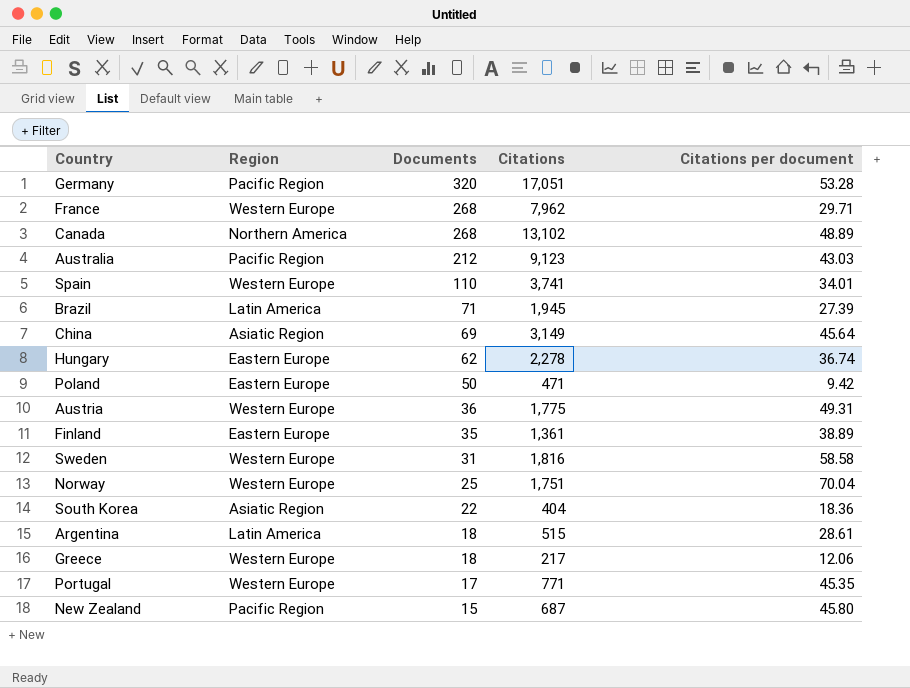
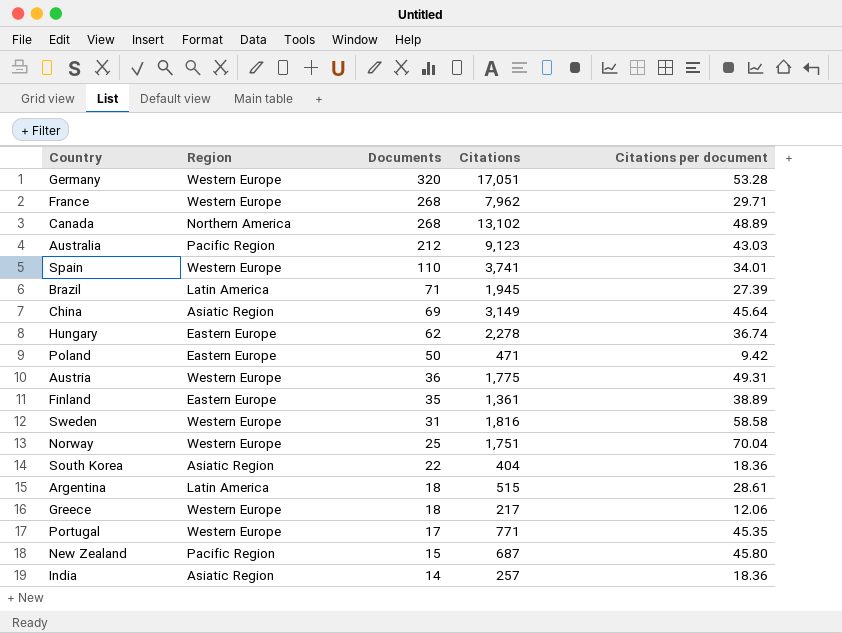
Germany | Region: Pacific Region -> Western Europe
row India: none -> Asiatic Region | 14 | 257 | 18.36

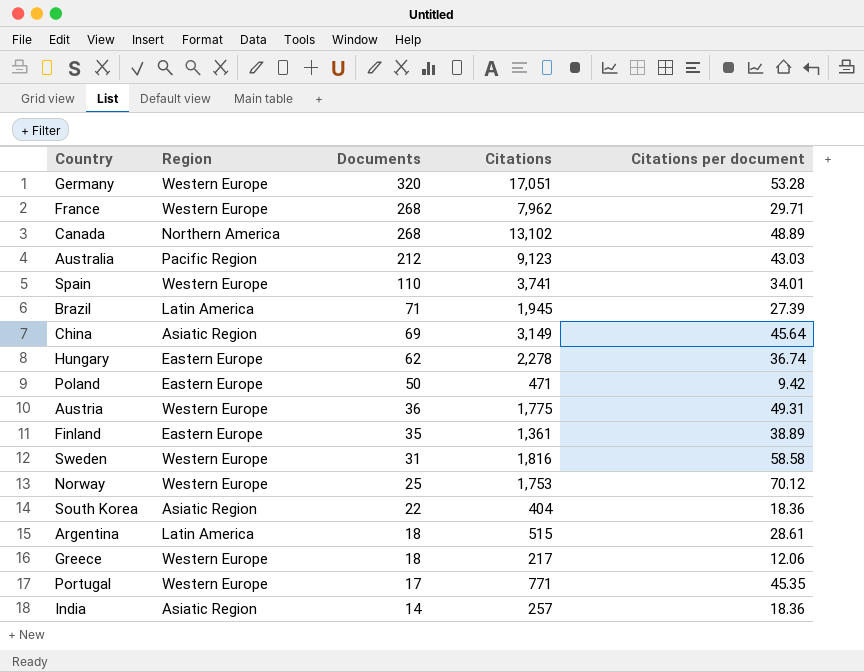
row New Zealand: Pacific Region | 15 | 687 | 45.80 -> none
Norway | Citations: 1,751 -> 1,753
Norway | Citations per document: 70.04 -> 70.12

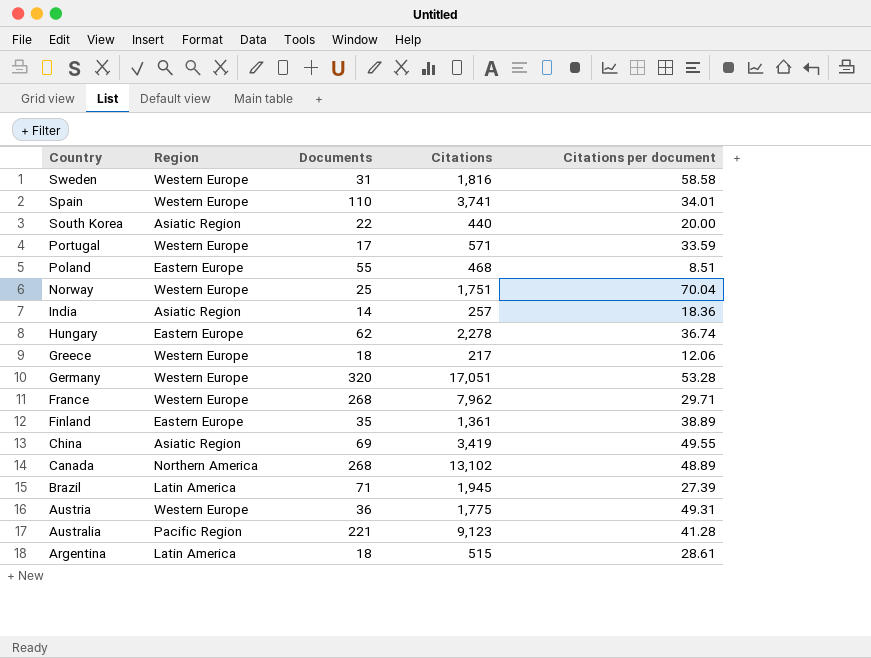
row order: Documents descending -> Country descending
South Korea | Citations: 404 -> 440
South Korea | Citations per document: 18.36 -> 20.00
Portugal | Citations: 771 -> 571
Portugal | Citations per document: 45.35 -> 33.59
Poland | Documents: 50 -> 55
Poland | Citations: 471 -> 468
Poland | Citations per document: 9.42 -> 8.51
Norway | Citations: 1,753 -> 1,751
Norway | Citations per document: 70.12 -> 70.04
China | Citations: 3,149 -> 3,419
China | Citations per document: 45.64 -> 49.55
Australia | Documents: 212 -> 221
Australia | Citations per document: 43.03 -> 41.28

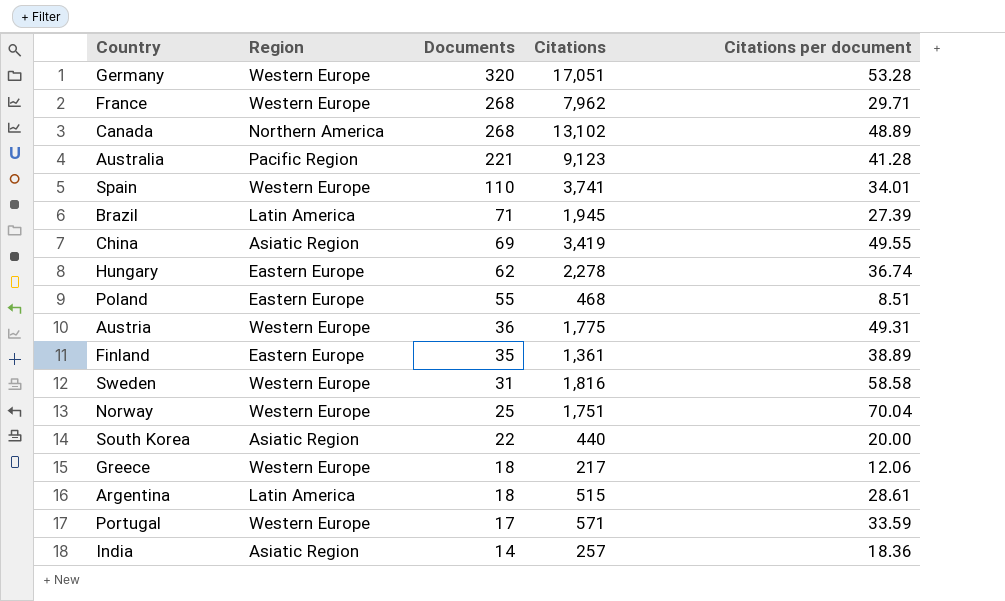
row order: Country descending -> Documents descending

